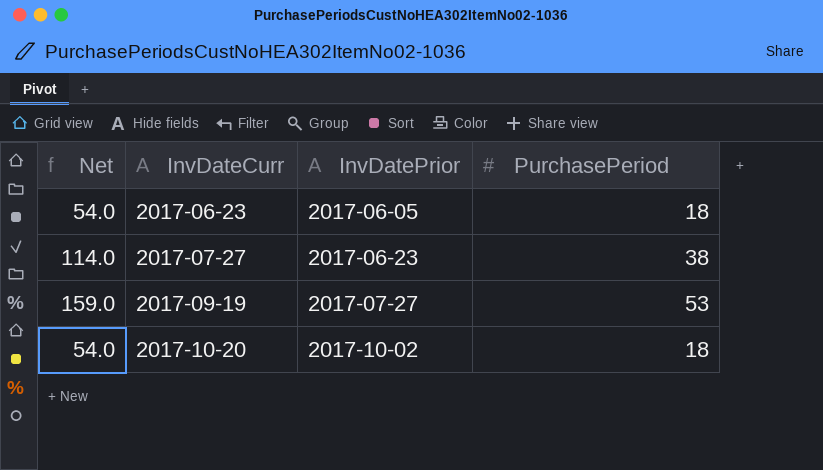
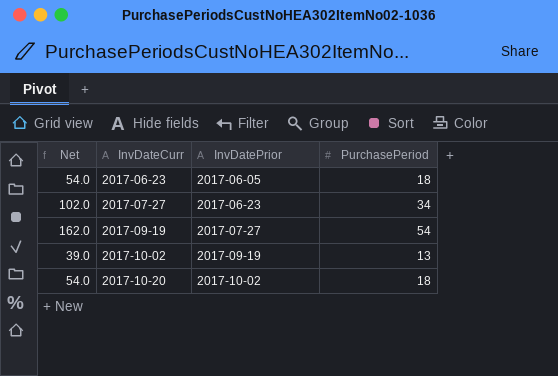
2017-07-27 | Net: 114.0 -> 102.0
2017-07-27 | PurchasePeriod: 38 -> 34
2017-09-19 | Net: 159.0 -> 162.0
2017-09-19 | PurchasePeriod: 53 -> 54
row 2017-10-02: none -> 39.0 | 2017-09-19 | 13

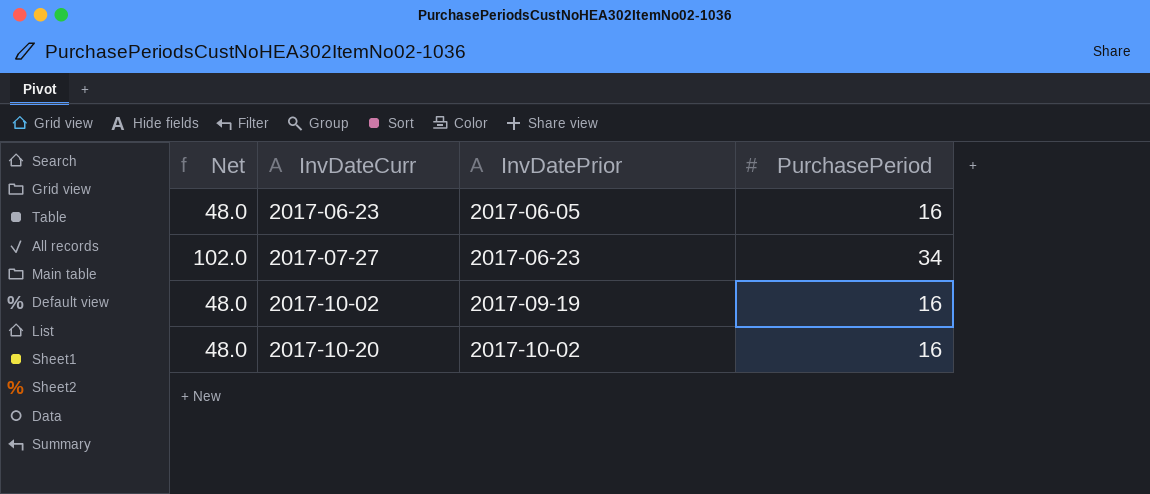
row 2017-09-19: 162.0 | 2017-07-27 | 54 -> none
2017-06-23 | Net: 54.0 -> 48.0
2017-06-23 | PurchasePeriod: 18 -> 16
2017-10-02 | Net: 39.0 -> 48.0
2017-10-02 | PurchasePeriod: 13 -> 16
2017-10-20 | Net: 54.0 -> 48.0
2017-10-20 | PurchasePeriod: 18 -> 16

